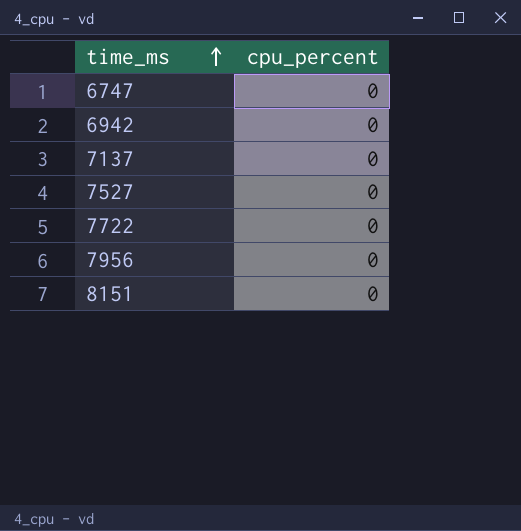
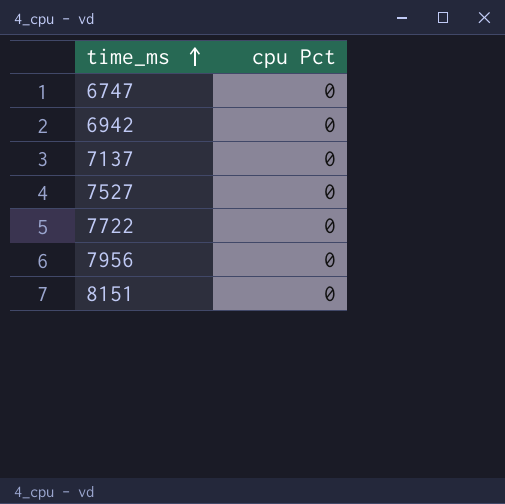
column name: cpu_percent -> cpu Pct

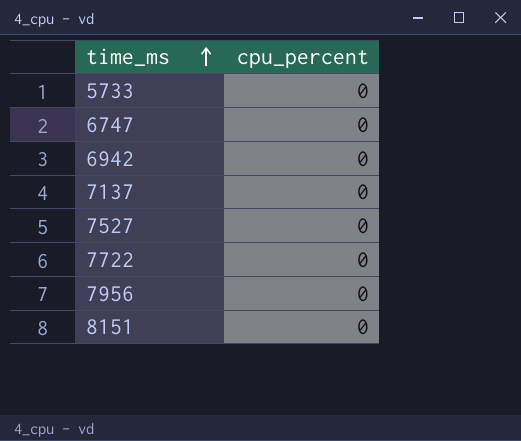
column name: cpu Pct -> cpu_percent
row 5733: none -> 0

